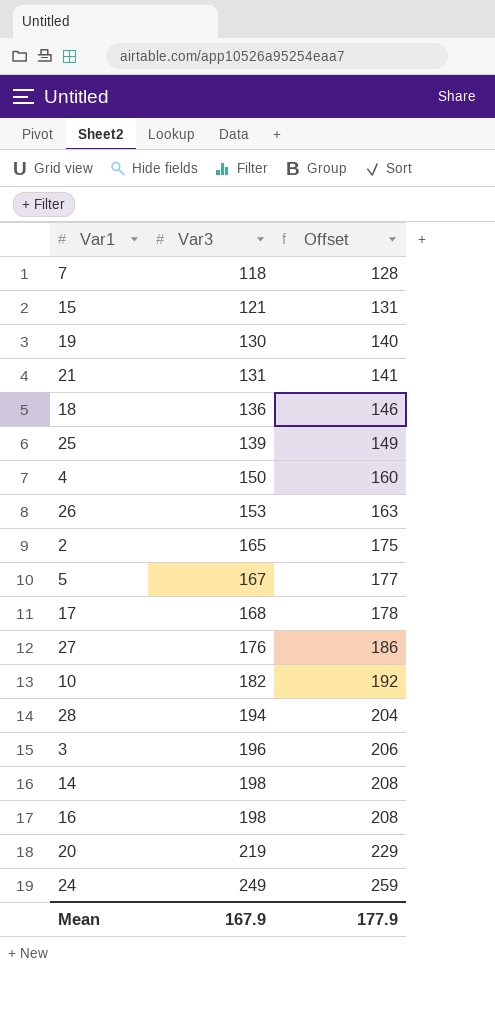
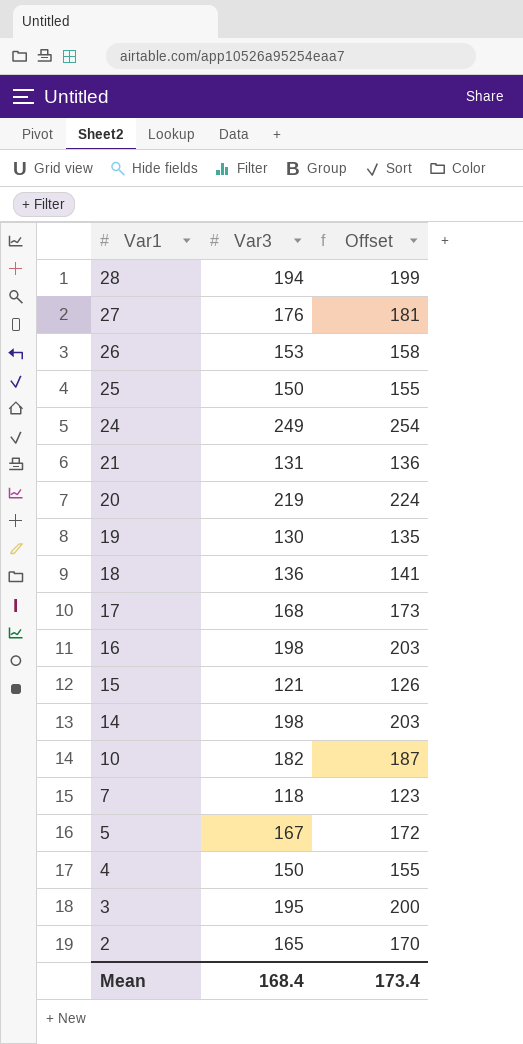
row order: Var3 ascending -> Var1 descending
column Offset | formula: [Var3] + 10 -> [Var3] + 5
25 | Var3: 139 -> 150
3 | Var3: 196 -> 195
Mean | Var3: 167.9 -> 168.4
Mean | Offset: 177.9 -> 173.4

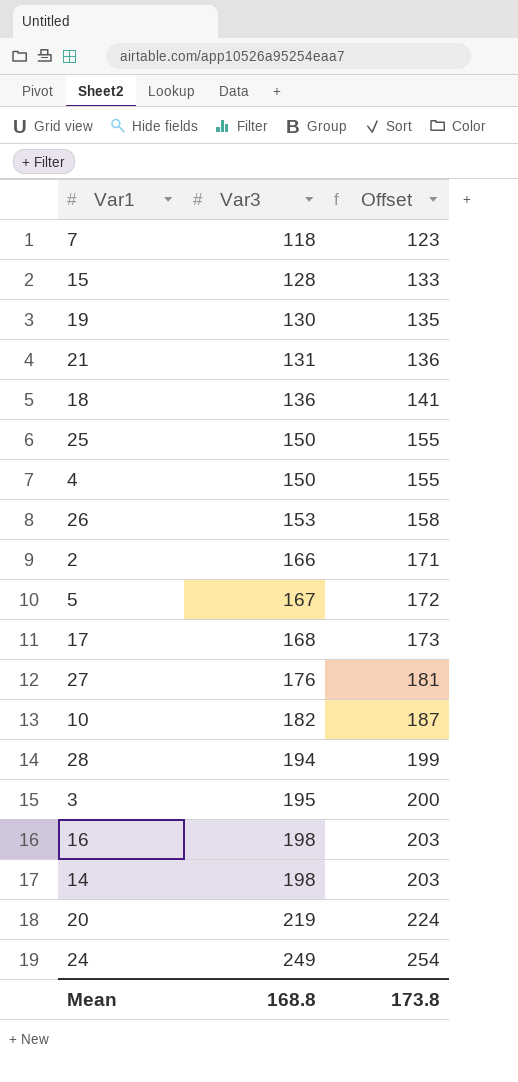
row order: Var1 descending -> Var3 ascending
15 | Var3: 121 -> 128
15 | Offset: 126 -> 133
2 | Var3: 165 -> 166
2 | Offset: 170 -> 171
Mean | Var3: 168.4 -> 168.8
Mean | Offset: 173.4 -> 173.8

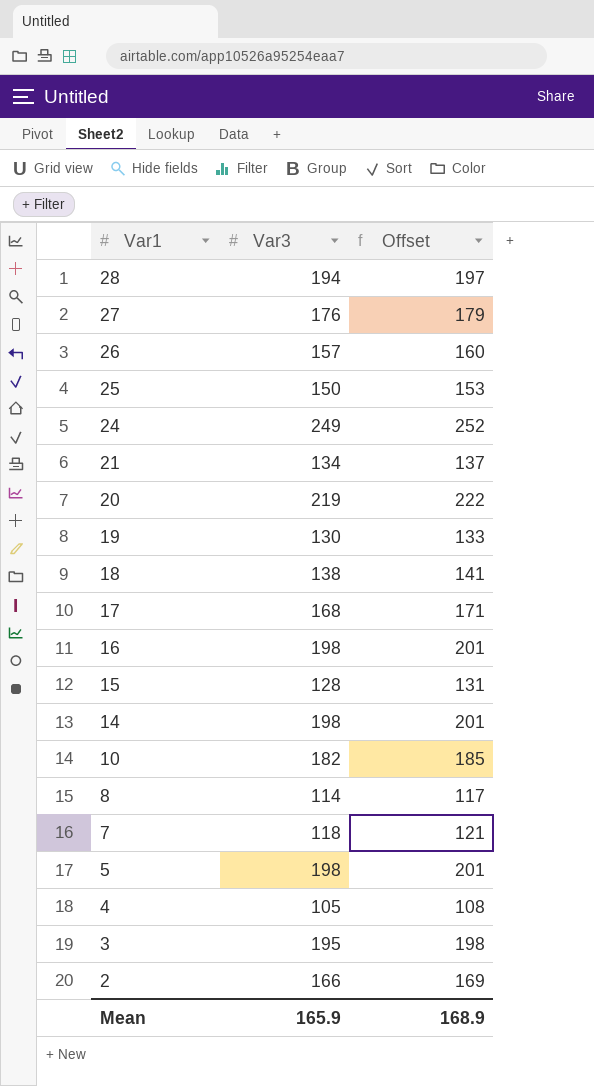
row order: Var3 ascending -> Var1 descending
column Offset | formula: [Var3] + 5 -> [Var3] + 3
26 | Var3: 153 -> 157
21 | Var3: 131 -> 134
18 | Var3: 136 -> 138
row 8: none -> 114 | 117
5 | Var3: 167 -> 198
4 | Var3: 150 -> 105
Mean | Var3: 168.8 -> 165.9
Mean | Offset: 173.8 -> 168.9

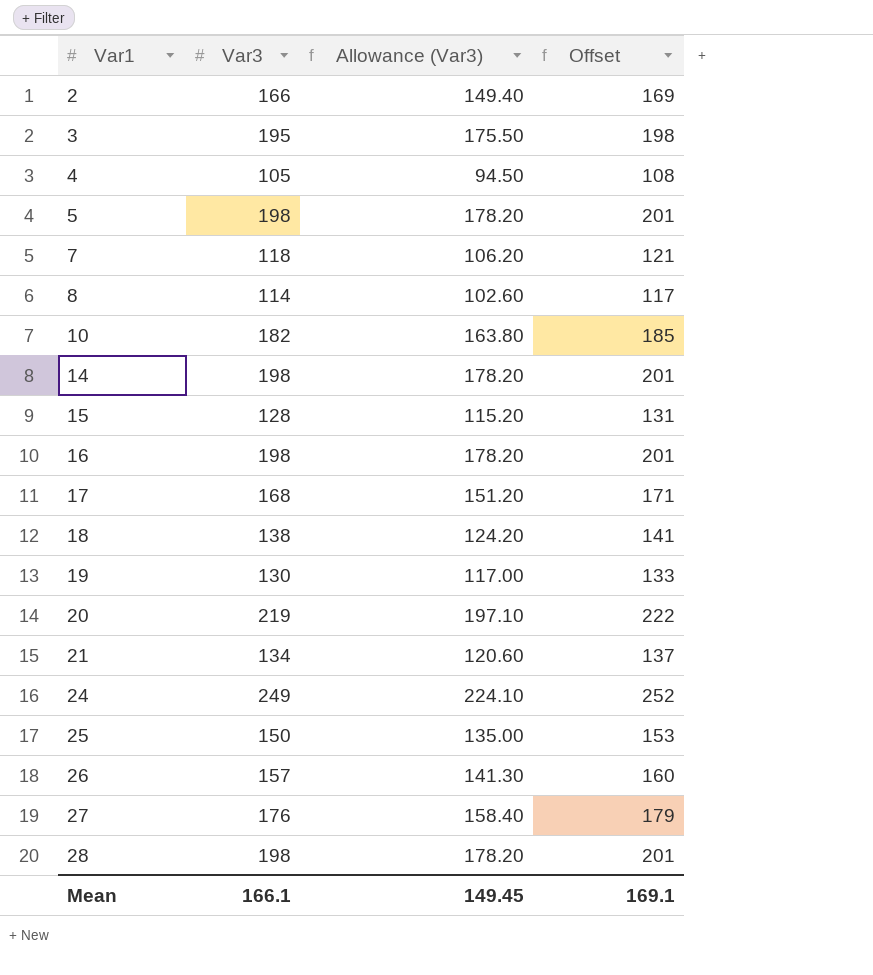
row order: Var1 descending -> Var1 ascending
column Allowance (Var3) | formula: none -> [Var3] * 0.9
28 | Var3: 194 -> 198
28 | Offset: 197 -> 201
Mean | Var3: 165.9 -> 166.1
Mean | Offset: 168.9 -> 169.1

